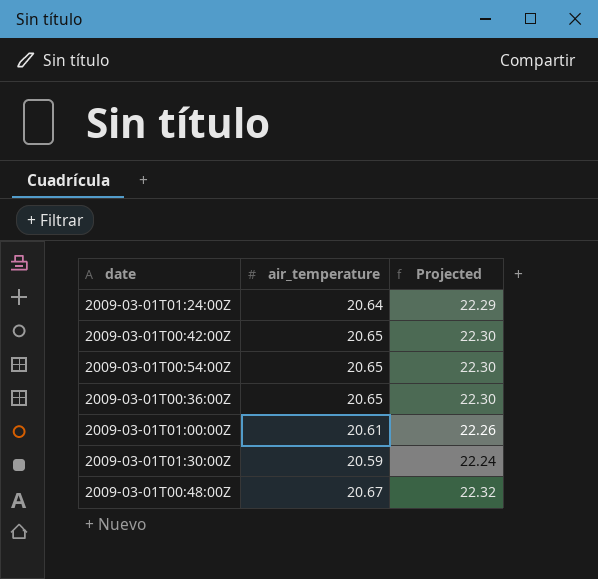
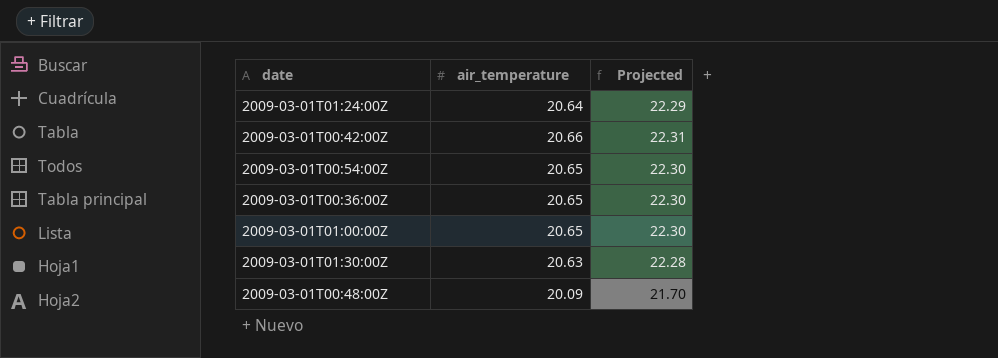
2009-03-01T00:42:00Z | air_temperature: 20.65 -> 20.66
2009-03-01T00:42:00Z | Projected: 22.30 -> 22.31
2009-03-01T01:00:00Z | air_temperature: 20.61 -> 20.65
2009-03-01T01:00:00Z | Projected: 22.26 -> 22.30
2009-03-01T01:30:00Z | air_temperature: 20.59 -> 20.63
2009-03-01T01:30:00Z | Projected: 22.24 -> 22.28
2009-03-01T00:48:00Z | air_temperature: 20.67 -> 20.09
2009-03-01T00:48:00Z | Projected: 22.32 -> 21.70

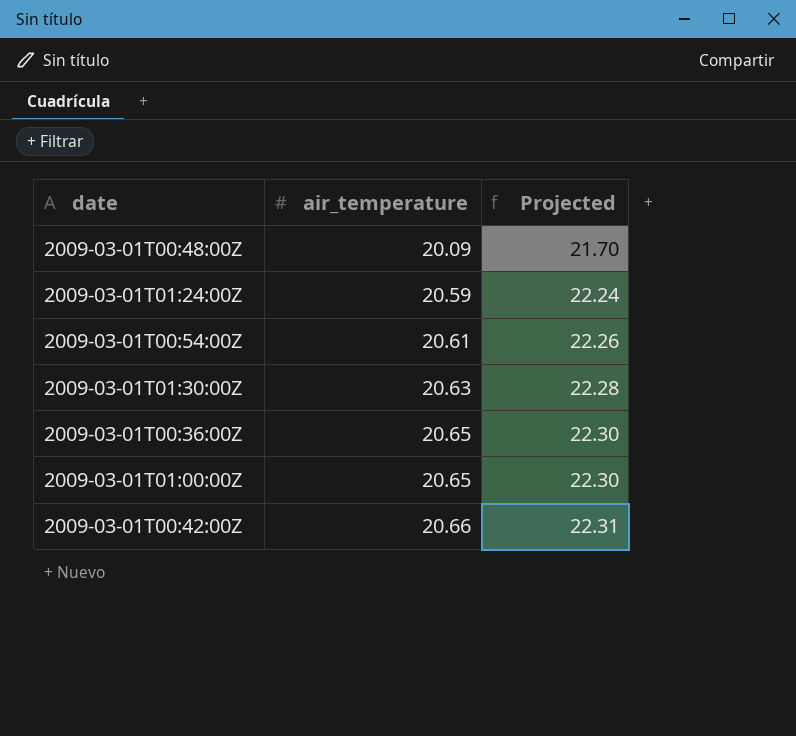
row order: none -> air_temperature ascending
2009-03-01T01:24:00Z | air_temperature: 20.64 -> 20.59
2009-03-01T01:24:00Z | Projected: 22.29 -> 22.24
2009-03-01T00:54:00Z | air_temperature: 20.65 -> 20.61
2009-03-01T00:54:00Z | Projected: 22.30 -> 22.26

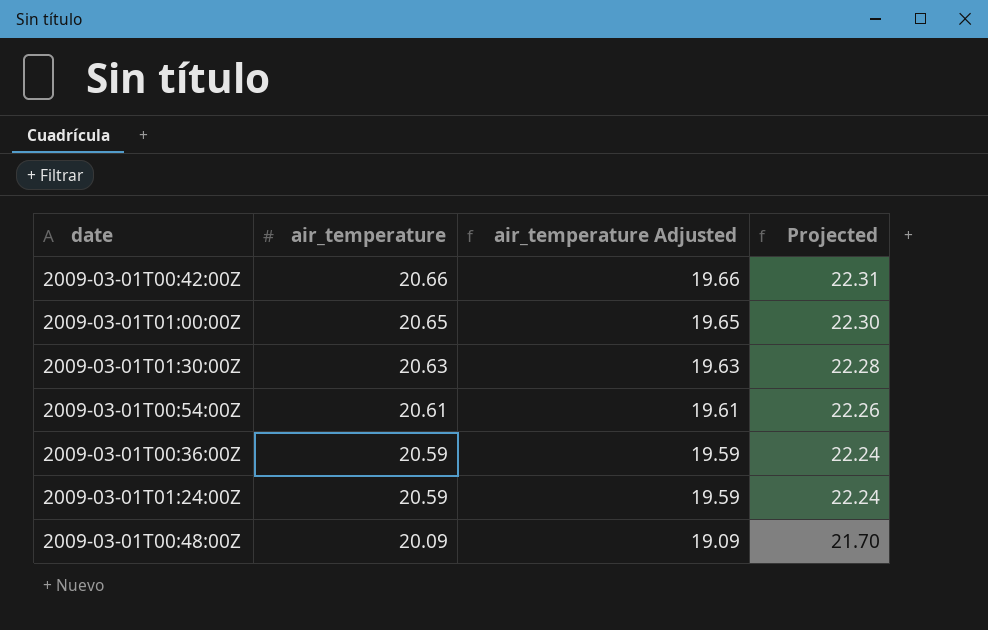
row order: air_temperature ascending -> air_temperature descending
column air_temperature Adjusted | formula: none -> [air_temperature] - 1
2009-03-01T00:36:00Z | air_temperature: 20.65 -> 20.59
2009-03-01T00:36:00Z | Projected: 22.30 -> 22.24

